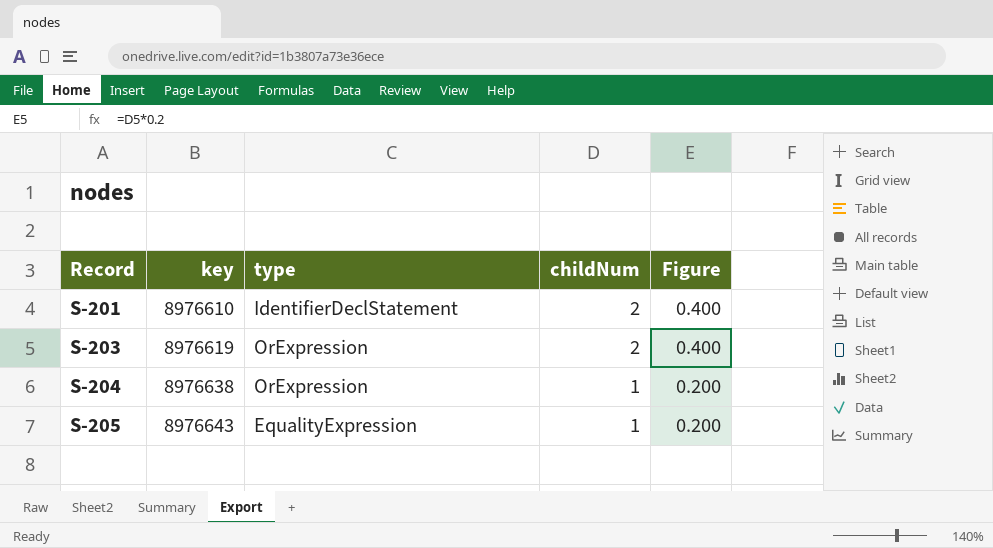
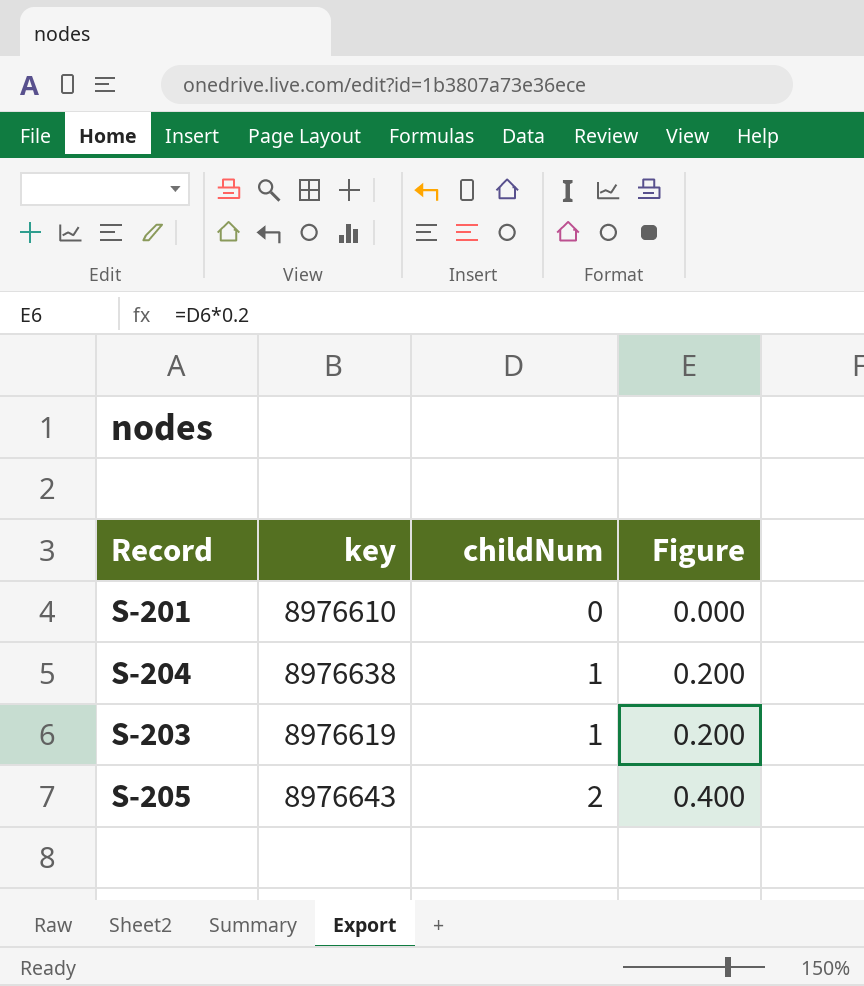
row order: Record ascending -> childNum ascending
column type | position: 3 -> none
S-201 | childNum: 2 -> 0
S-201 | Figure: 0.400 -> 0.000
S-203 | childNum: 2 -> 1
S-203 | Figure: 0.400 -> 0.200
S-205 | childNum: 1 -> 2
S-205 | Figure: 0.200 -> 0.400

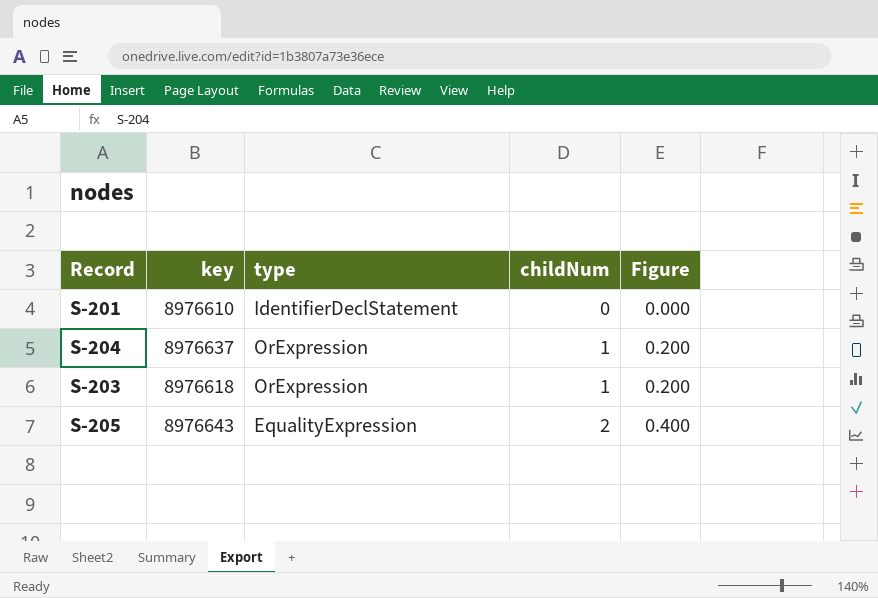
column type | position: none -> 3
S-204 | key: 8976638 -> 8976637
S-203 | key: 8976619 -> 8976618

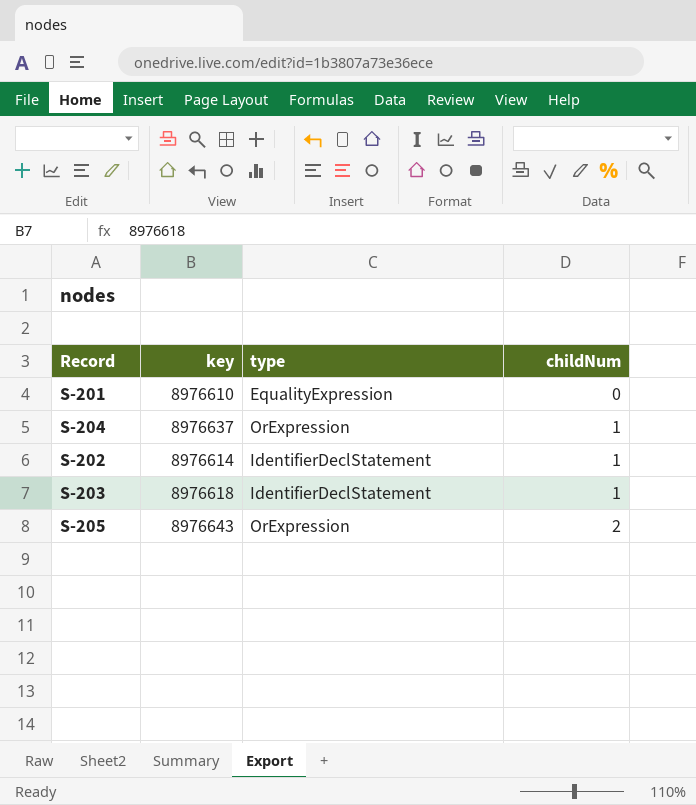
column Figure | formula: [childNum] * 0.2 -> none
S-201 | type: IdentifierDeclStatement -> EqualityExpression
row S-202: none -> 8976614 | IdentifierDeclStatement | 1
S-203 | type: OrExpression -> IdentifierDeclStatement
S-205 | type: EqualityExpression -> OrExpression

